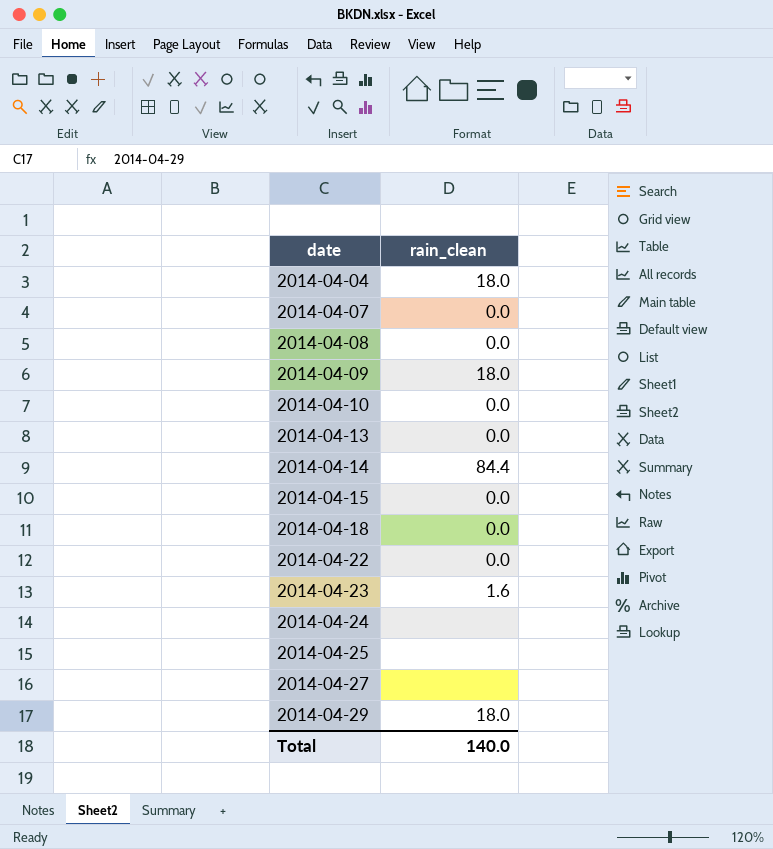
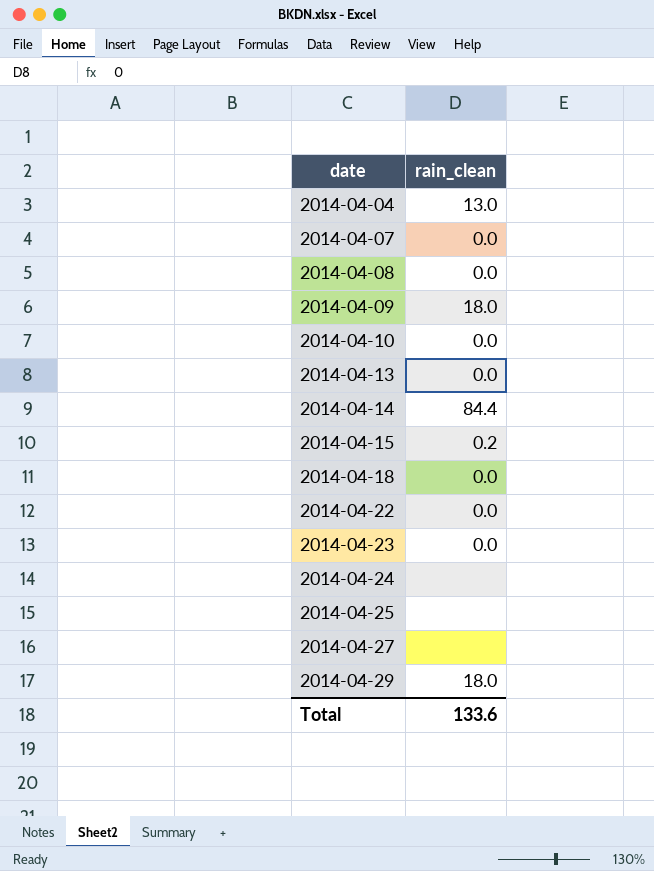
2014-04-04 | rain_clean: 18.0 -> 13.0
2014-04-15 | rain_clean: 0.0 -> 0.2
2014-04-23 | rain_clean: 1.6 -> 0.0
Total | rain_clean: 140.0 -> 133.6

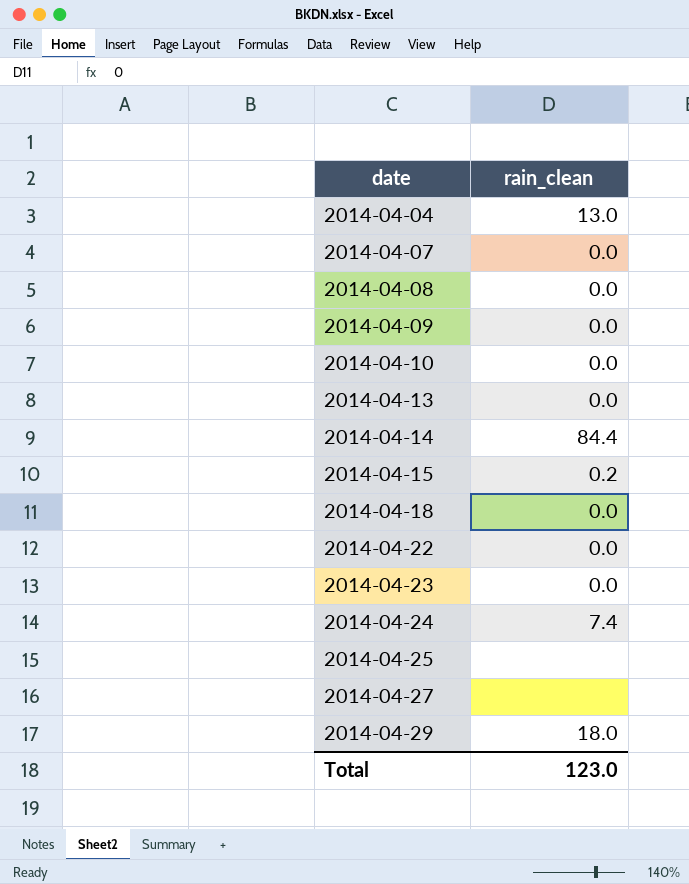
2014-04-09 | rain_clean: 18.0 -> 0.0
2014-04-24 | rain_clean: none -> 7.4
Total | rain_clean: 133.6 -> 123.0

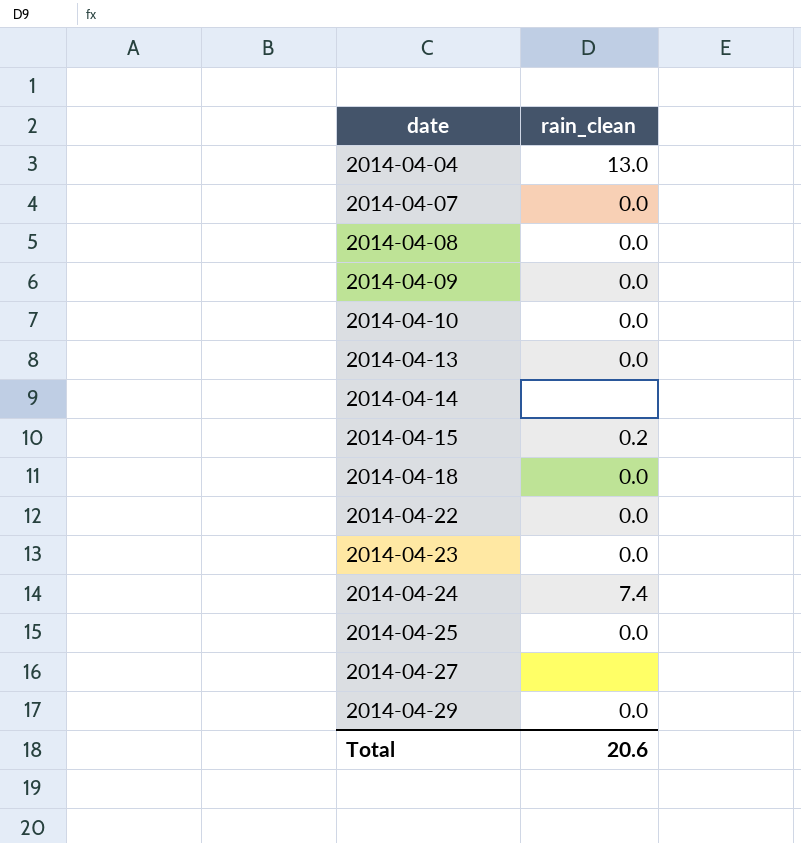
2014-04-14 | rain_clean: 84.4 -> none
2014-04-25 | rain_clean: none -> 0.0
2014-04-29 | rain_clean: 18.0 -> 0.0
Total | rain_clean: 123.0 -> 20.6

